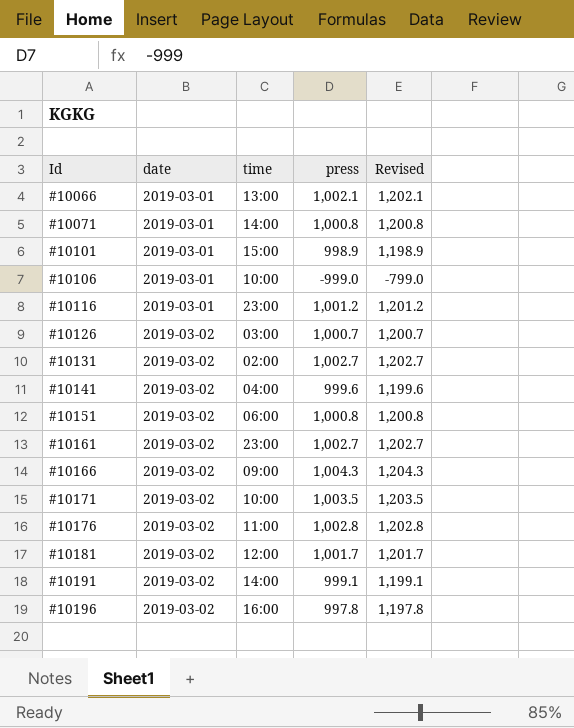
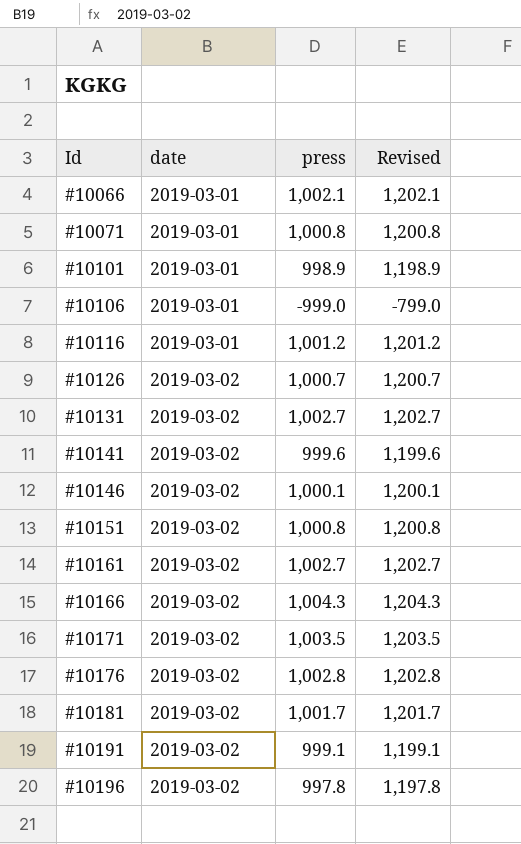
column time | position: 3 -> none
row #10146: none -> 2019-03-02 | 1,000.1 | 1,200.1

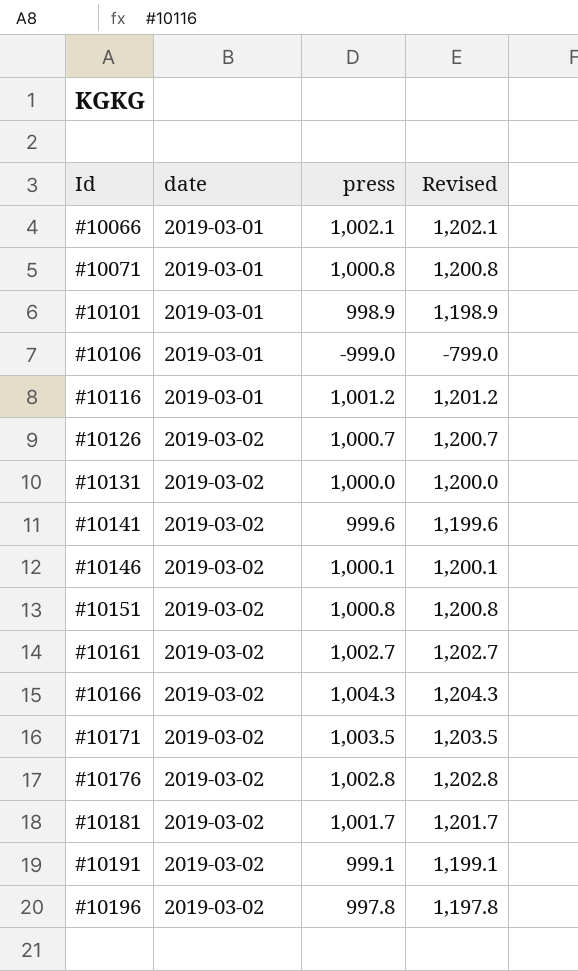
#10131 | press: 1,002.7 -> 1,000.0
#10131 | Revised: 1,202.7 -> 1,200.0

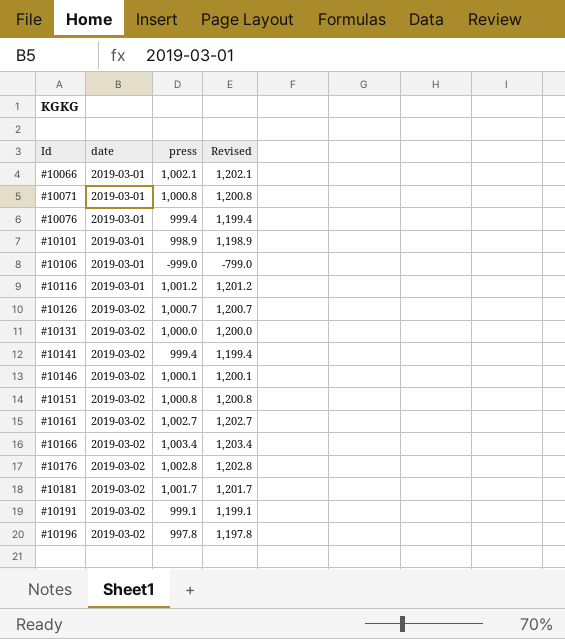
row #10171: 2019-03-02 | 1,003.5 | 1,203.5 -> none
row #10076: none -> 2019-03-01 | 999.4 | 1,199.4
#10141 | press: 999.6 -> 999.4
#10141 | Revised: 1,199.6 -> 1,199.4
#10166 | press: 1,004.3 -> 1,003.4
#10166 | Revised: 1,204.3 -> 1,203.4

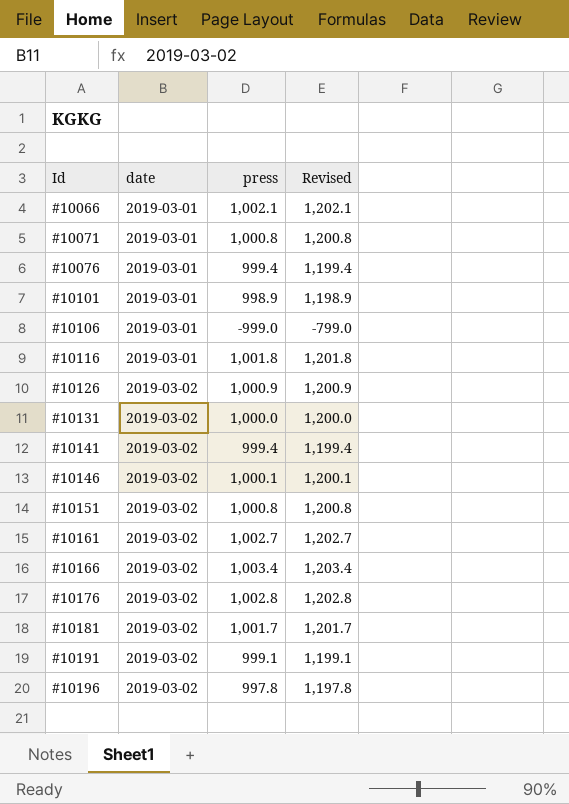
#10116 | press: 1,001.2 -> 1,001.8
#10116 | Revised: 1,201.2 -> 1,201.8
#10126 | press: 1,000.7 -> 1,000.9
#10126 | Revised: 1,200.7 -> 1,200.9

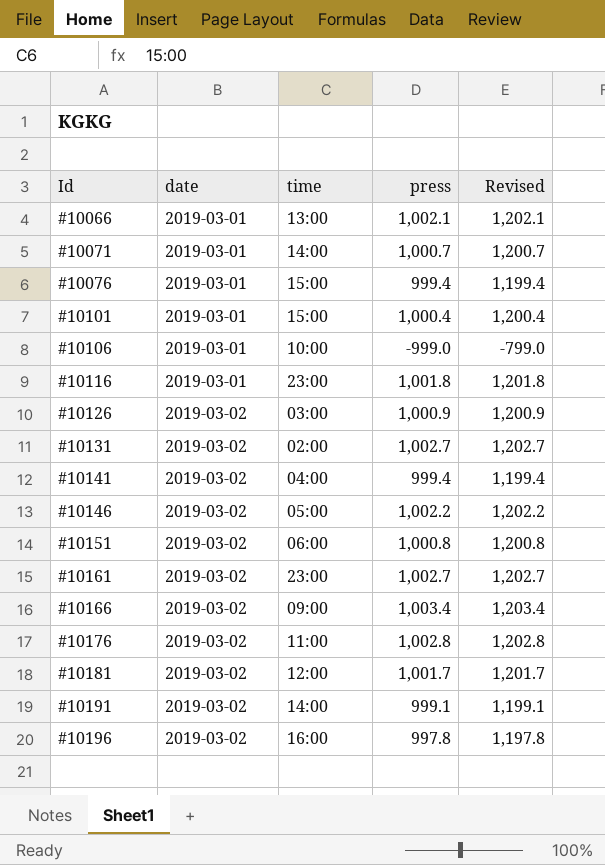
column time | position: none -> 3
#10071 | press: 1,000.8 -> 1,000.7
#10071 | Revised: 1,200.8 -> 1,200.7
#10101 | press: 998.9 -> 1,000.4
#10101 | Revised: 1,198.9 -> 1,200.4
#10131 | press: 1,000.0 -> 1,002.7
#10131 | Revised: 1,200.0 -> 1,202.7
#10146 | press: 1,000.1 -> 1,002.2
#10146 | Revised: 1,200.1 -> 1,202.2

